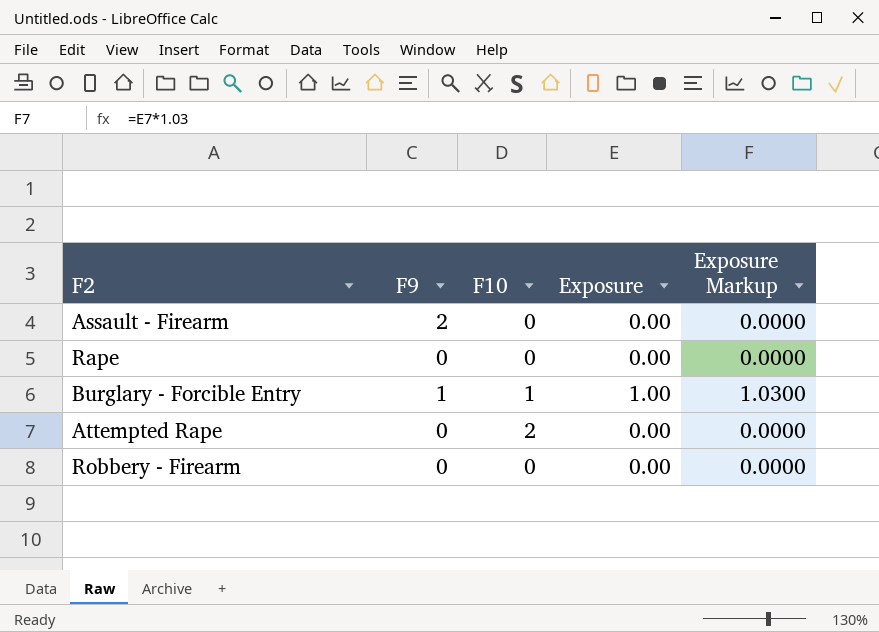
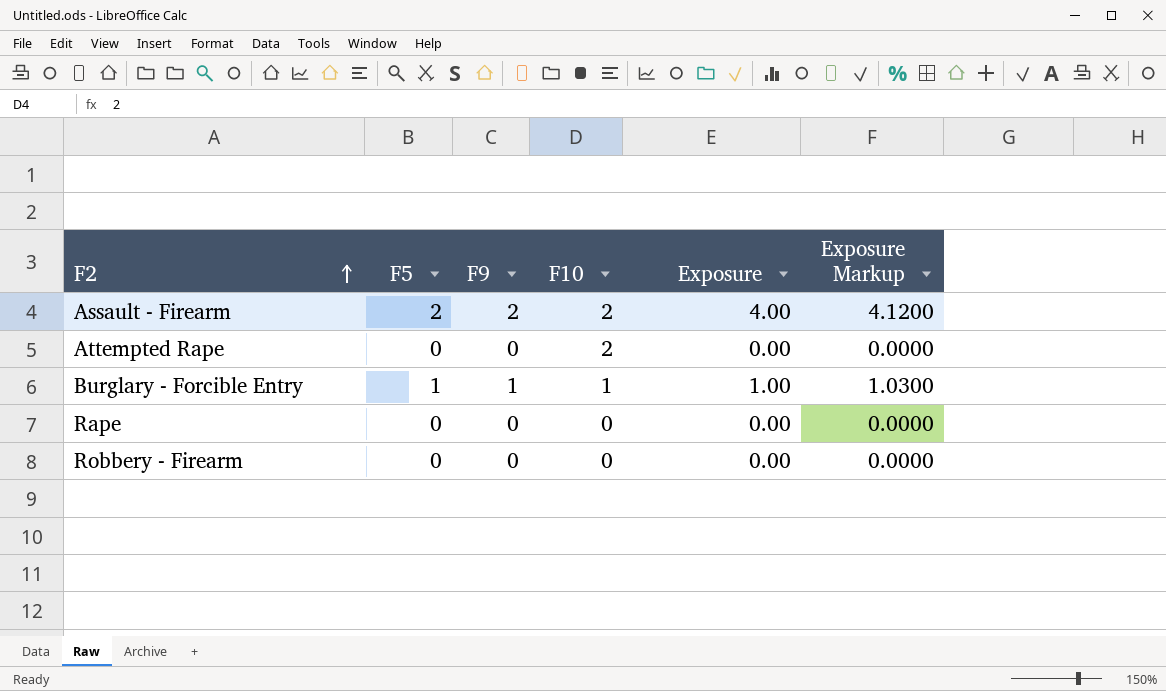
row order: none -> F2 ascending
column F5 | position: none -> 2
Assault - Firearm | F10: 0 -> 2
Assault - Firearm | Exposure: 0.00 -> 4.00
Assault - Firearm | Exposure Markup: 0.0000 -> 4.1200

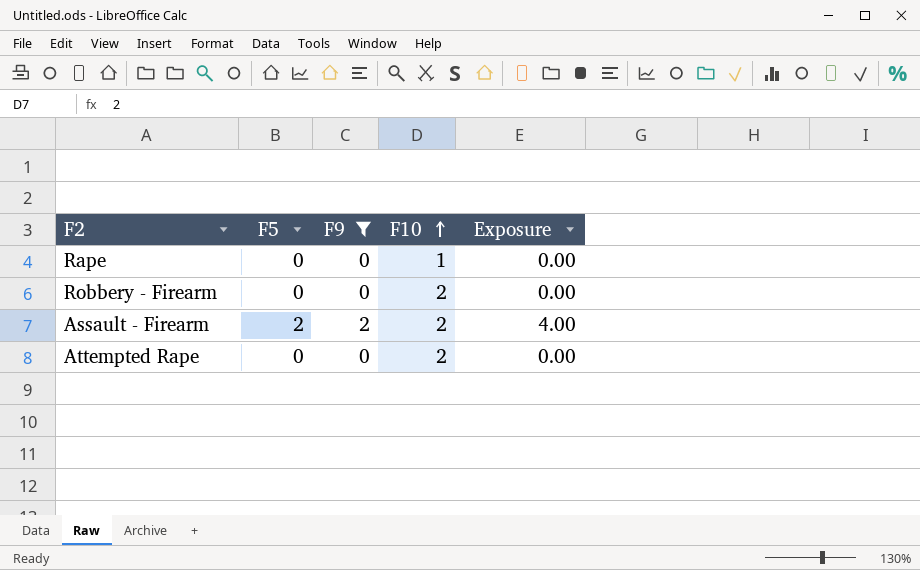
filter: none -> F9 != 1
row order: F2 ascending -> F10 ascending
column Exposure Markup | formula: [Exposure] * 1.03 -> none
Rape | F10: 0 -> 1
Robbery - Firearm | F10: 0 -> 2

